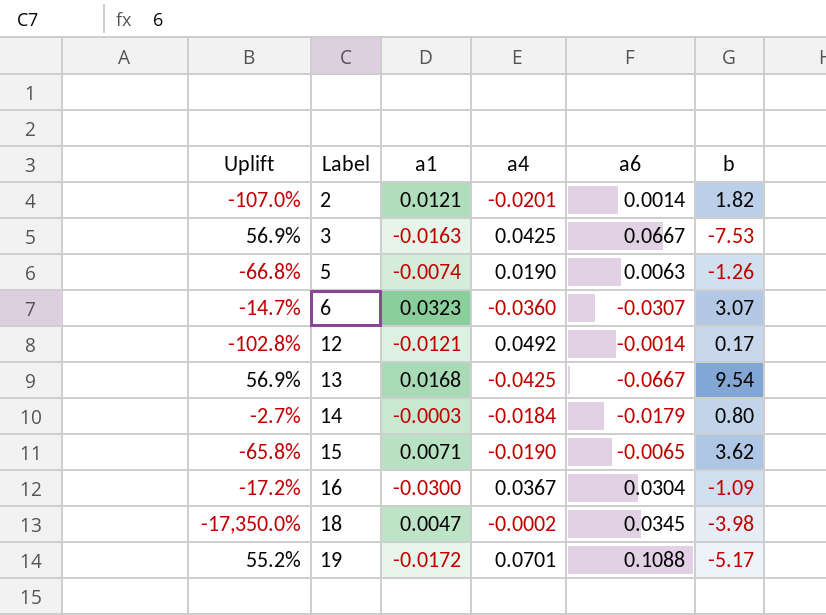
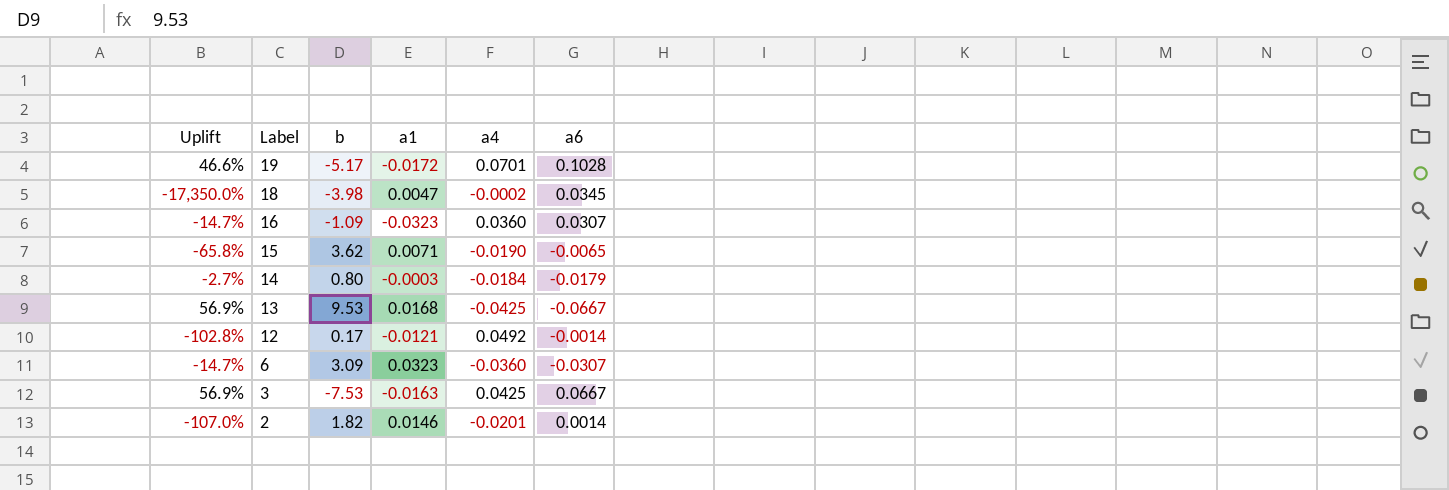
row order: Label ascending -> Label descending
column b | position: 6 -> 3
row 5: -66.8% | -0.0074 | 0.0190 | 0.0063 | -1.26 -> none
19 | Uplift: 55.2% -> 46.6%
19 | a6: 0.1088 -> 0.1028
16 | Uplift: -17.2% -> -14.7%
16 | a1: -0.0300 -> -0.0323
16 | a4: 0.0367 -> 0.0360
16 | a6: 0.0304 -> 0.0307
13 | b: 9.54 -> 9.53
6 | b: 3.07 -> 3.09
2 | a1: 0.0121 -> 0.0146

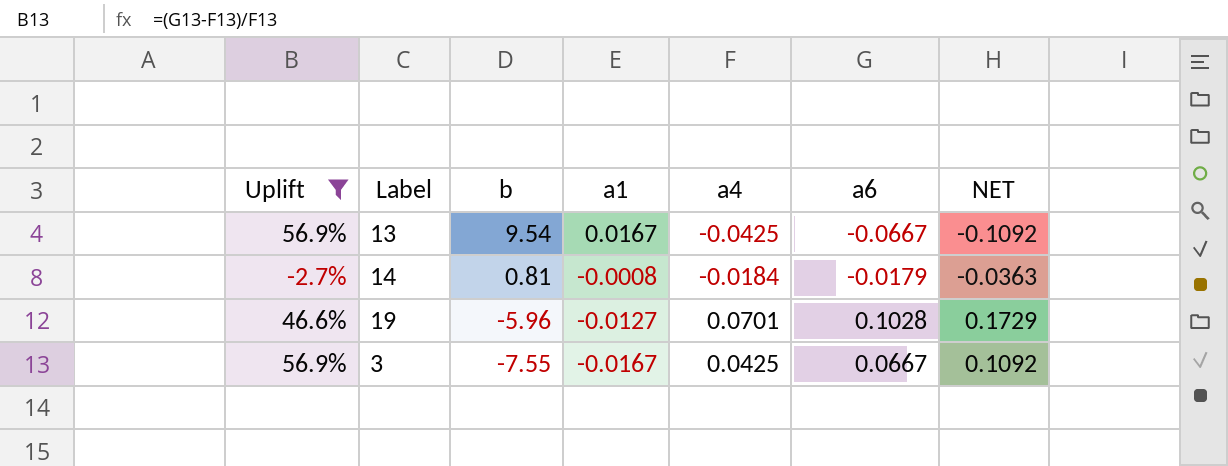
filter: none -> Uplift >= -2.7%
row order: Label descending -> b descending
column NET | formula: none -> [a4] + [a6]
13 | b: 9.53 -> 9.54
13 | a1: 0.0168 -> 0.0167
14 | b: 0.80 -> 0.81
14 | a1: -0.0003 -> -0.0008
19 | b: -5.17 -> -5.96
19 | a1: -0.0172 -> -0.0127
3 | b: -7.53 -> -7.55
3 | a1: -0.0163 -> -0.0167

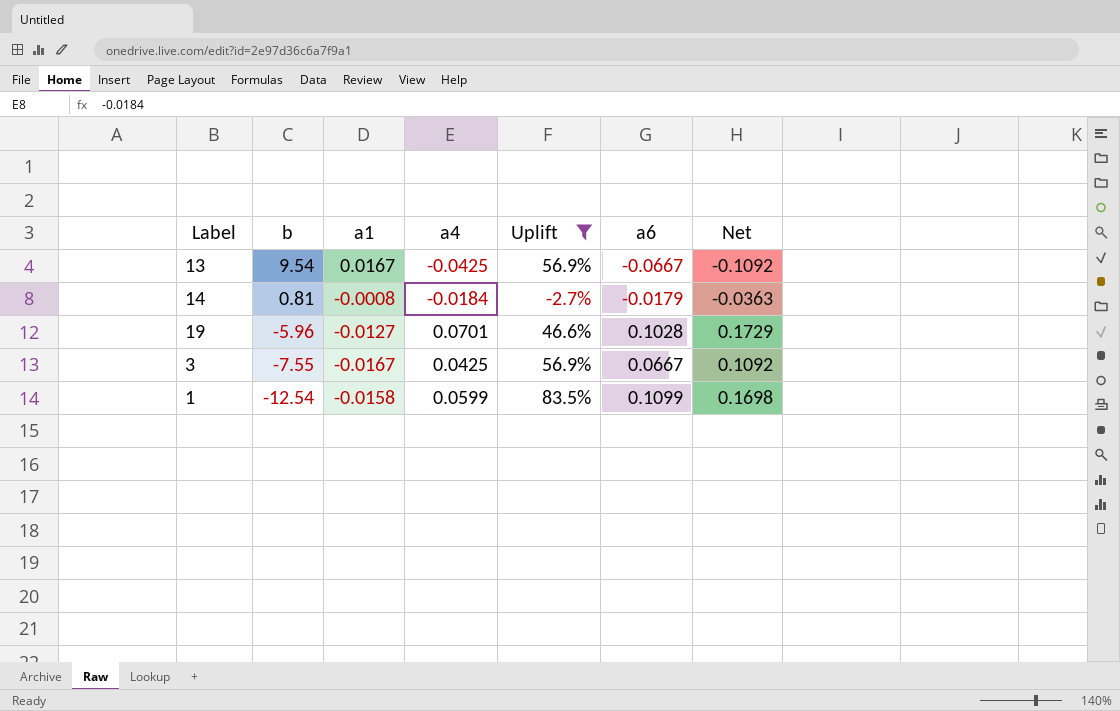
column Uplift | position: 1 -> 5
column name: NET -> Net
row 1: none -> -12.54 | -0.0158 | 0.0599 | 83.5% | 0.1099 | 0.1698

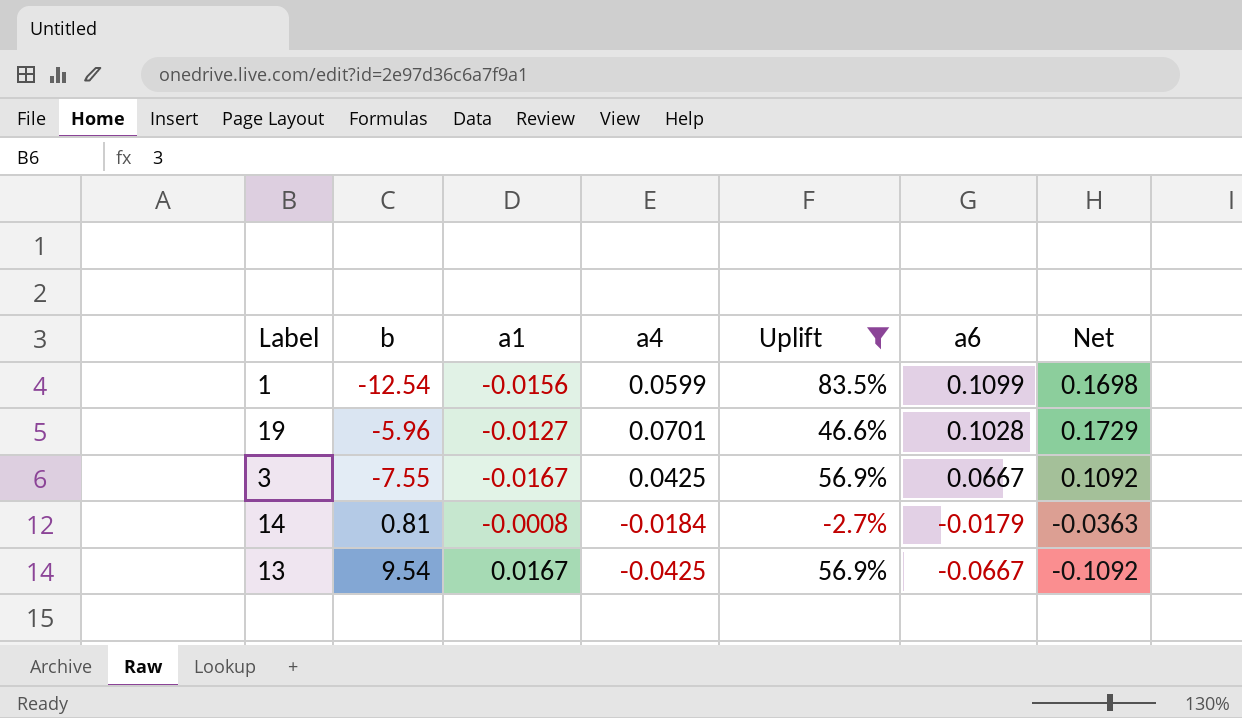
row order: b descending -> a6 descending
1 | a1: -0.0158 -> -0.0156

